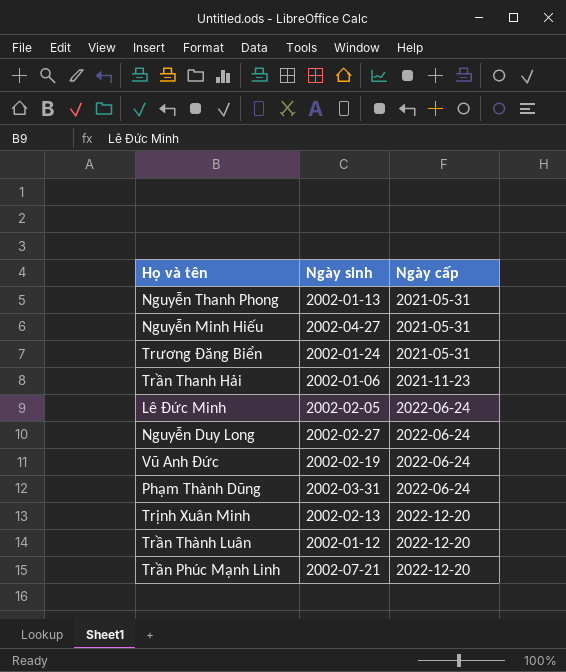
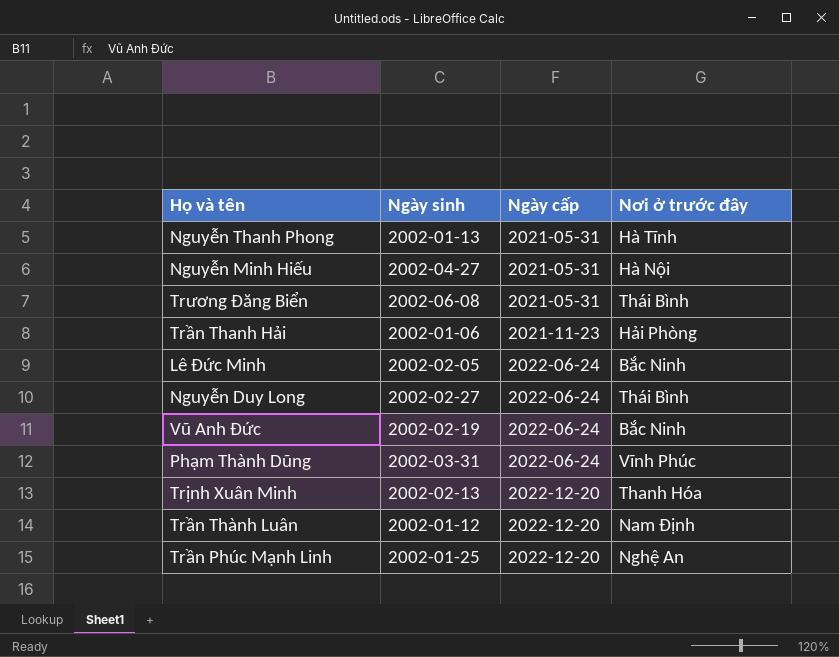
column Nơi ở trước đây | position: none -> 4
Trương Đăng Biển | Ngày sinh: 2002-01-24 -> 2002-06-08
Trần Phúc Mạnh Linh | Ngày sinh: 2002-07-21 -> 2002-01-25

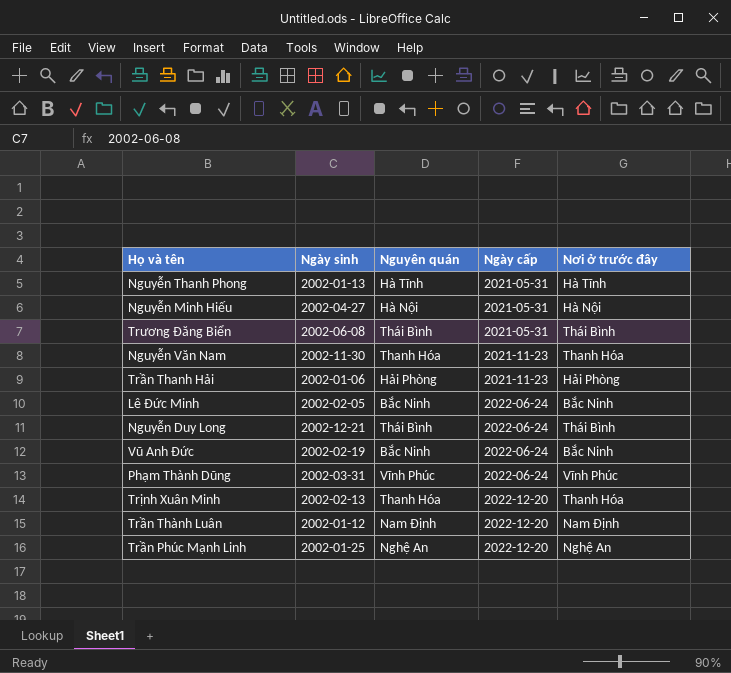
column Nguyên quán | position: none -> 3
row Nguyễn Văn Nam: none -> 2002-11-30 | Thanh Hóa | 2021-11-23 | Thanh Hóa
Nguyễn Duy Long | Ngày sinh: 2002-02-27 -> 2002-12-21

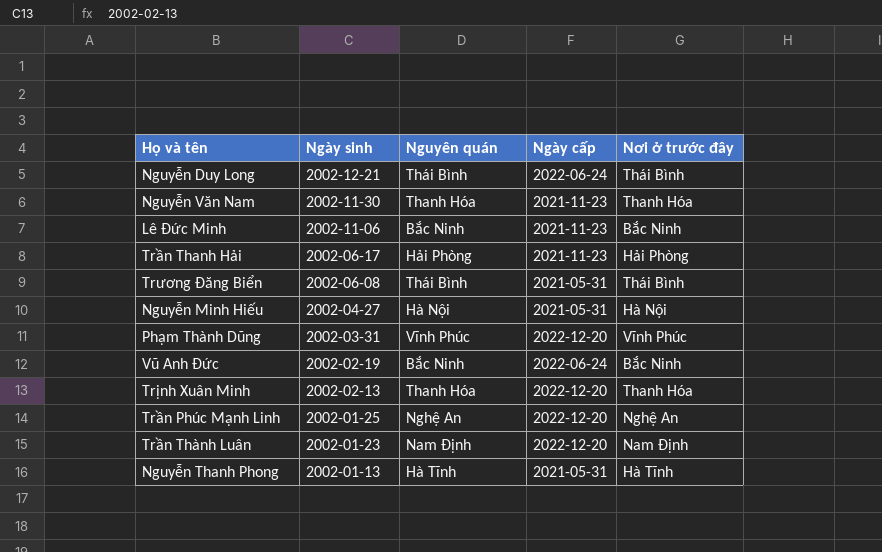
row order: Ngày cấp ascending -> Ngày sinh descending
Lê Đức Minh | Ngày sinh: 2002-02-05 -> 2002-11-06
Lê Đức Minh | Ngày cấp: 2022-06-24 -> 2021-11-23
Trần Thanh Hải | Ngày sinh: 2002-01-06 -> 2002-06-17
Phạm Thành Dũng | Ngày cấp: 2022-06-24 -> 2022-12-20
Trần Thành Luân | Ngày sinh: 2002-01-12 -> 2002-01-23

